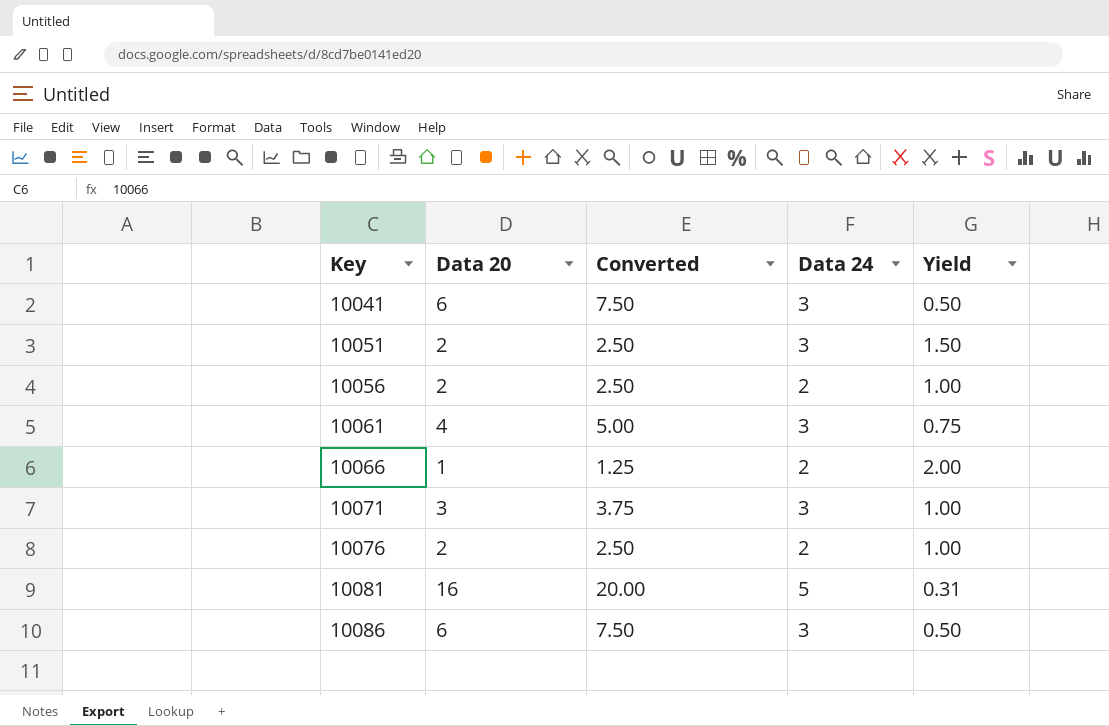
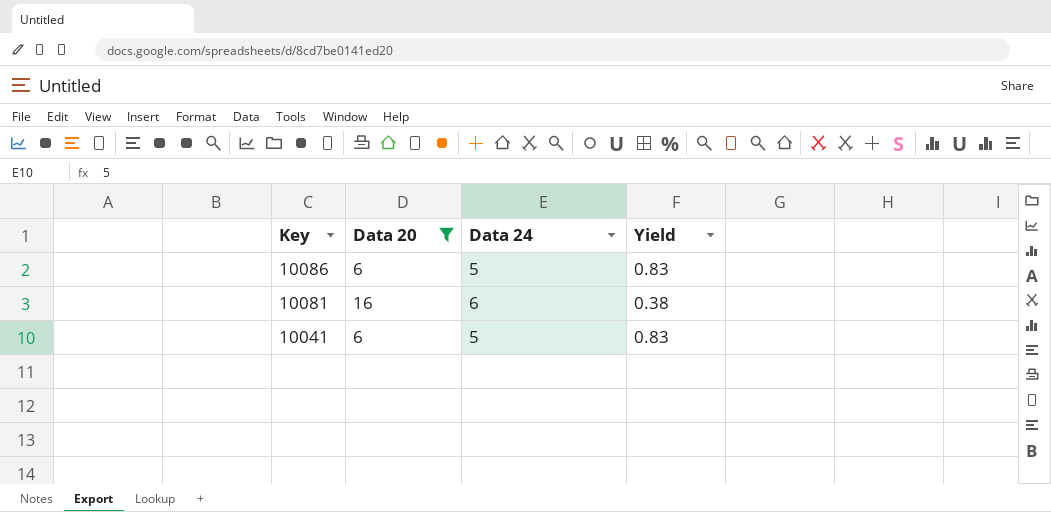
filter: none -> Data 20 >= 6
row order: Key ascending -> Key descending
column Converted | formula: [Data 20] * 1.25 -> none
10086 | Data 24: 3 -> 5
10086 | Yield: 0.50 -> 0.83
10081 | Data 24: 5 -> 6
10081 | Yield: 0.31 -> 0.38
10041 | Data 24: 3 -> 5
10041 | Yield: 0.50 -> 0.83

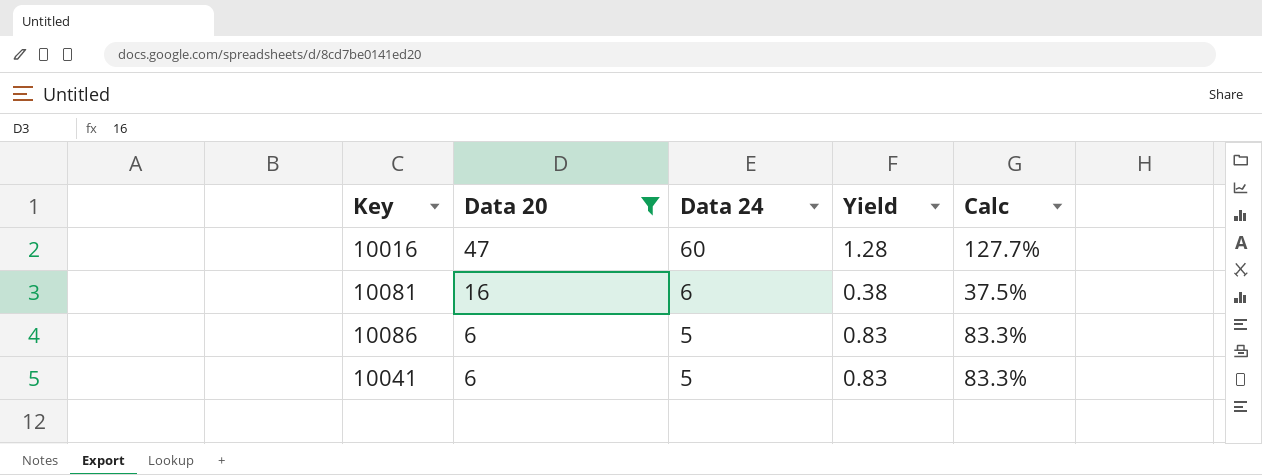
row order: Key descending -> Data 20 descending
column Calc | formula: none -> [Data 24] / [Data 20]
row 10016: none -> 47 | 60 | 1.28 | 127.7%

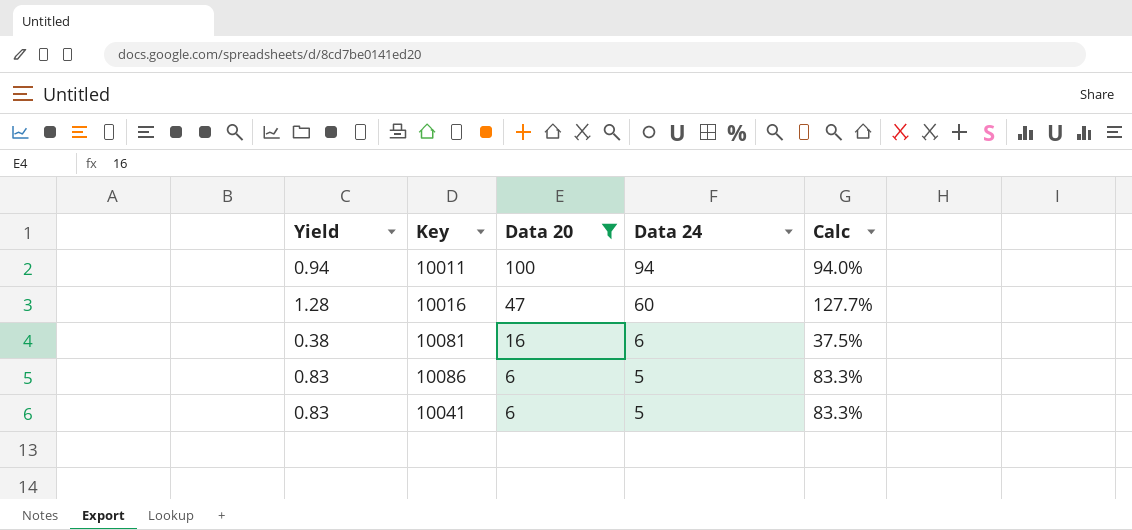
column Yield | position: 4 -> 1
row 10011: none -> 0.94 | 100 | 94 | 94.0%

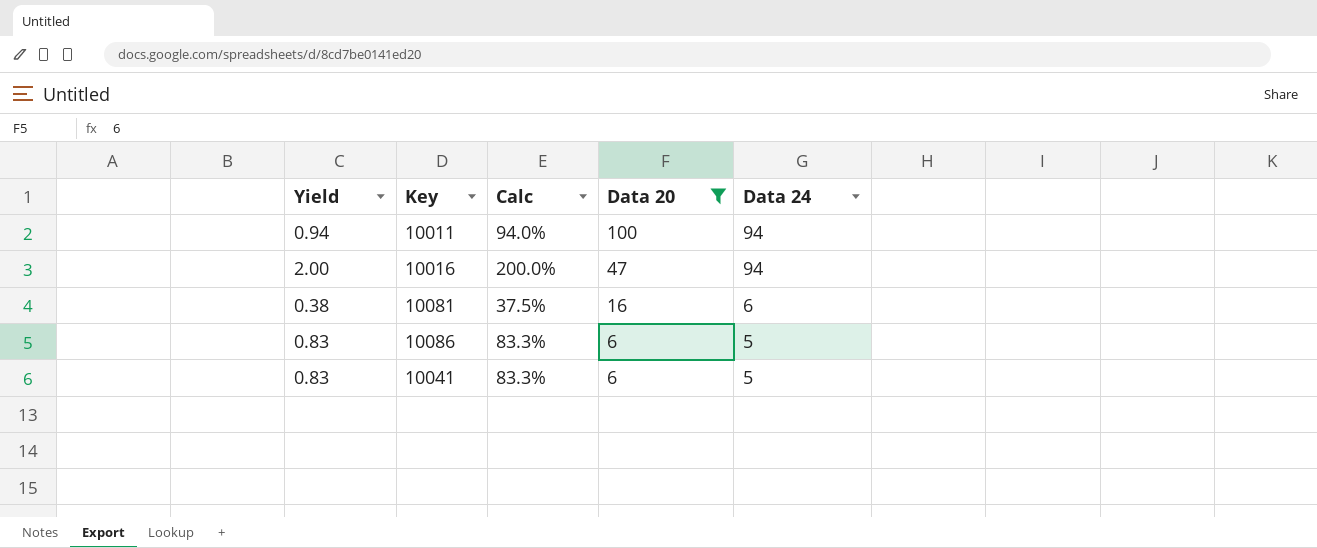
column Calc | position: 5 -> 3
10016 | Yield: 1.28 -> 2.00
10016 | Calc: 127.7% -> 200.0%
10016 | Data 24: 60 -> 94

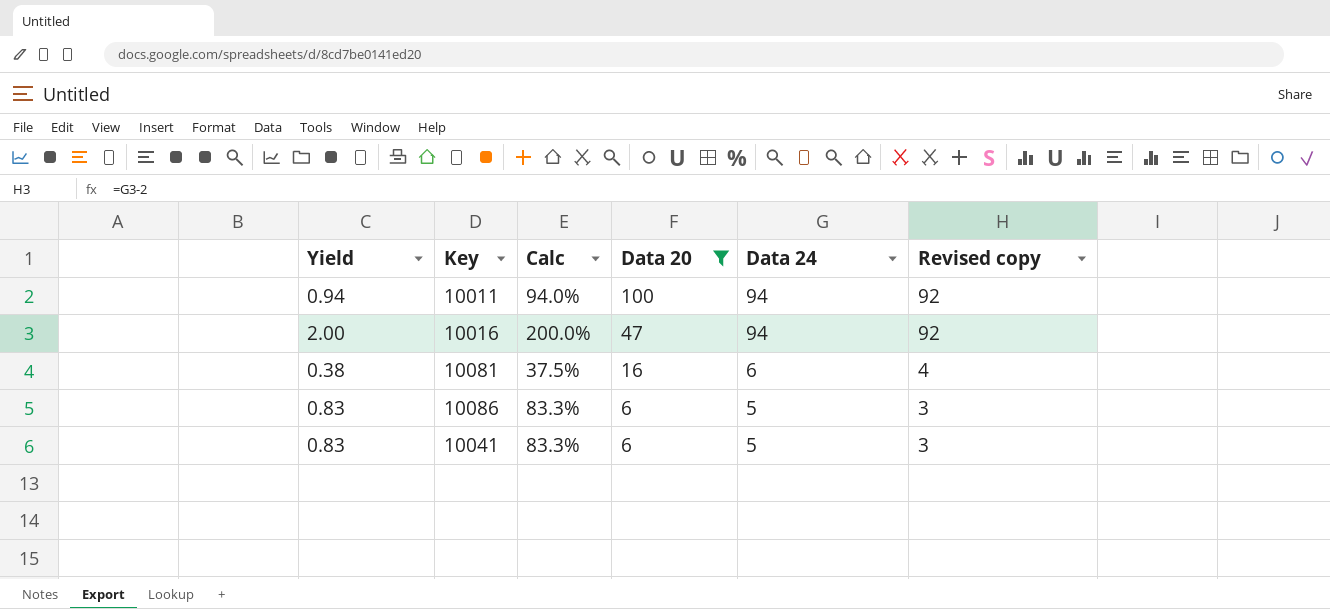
column Revised copy | formula: none -> [Data 24] - 2

